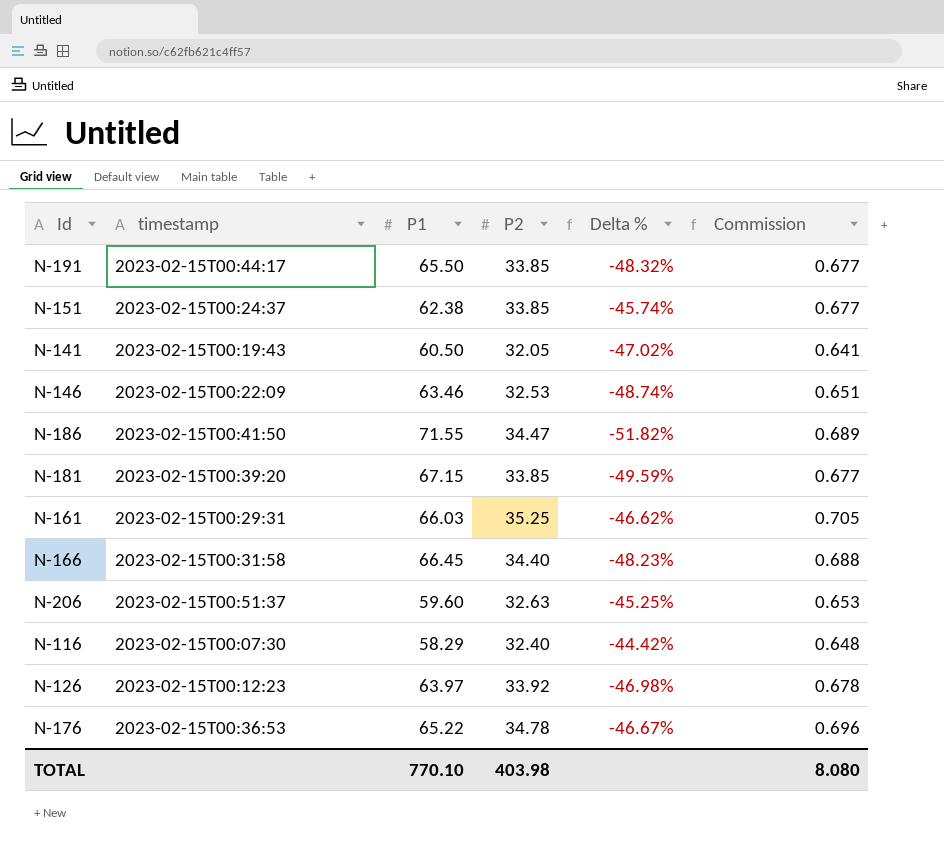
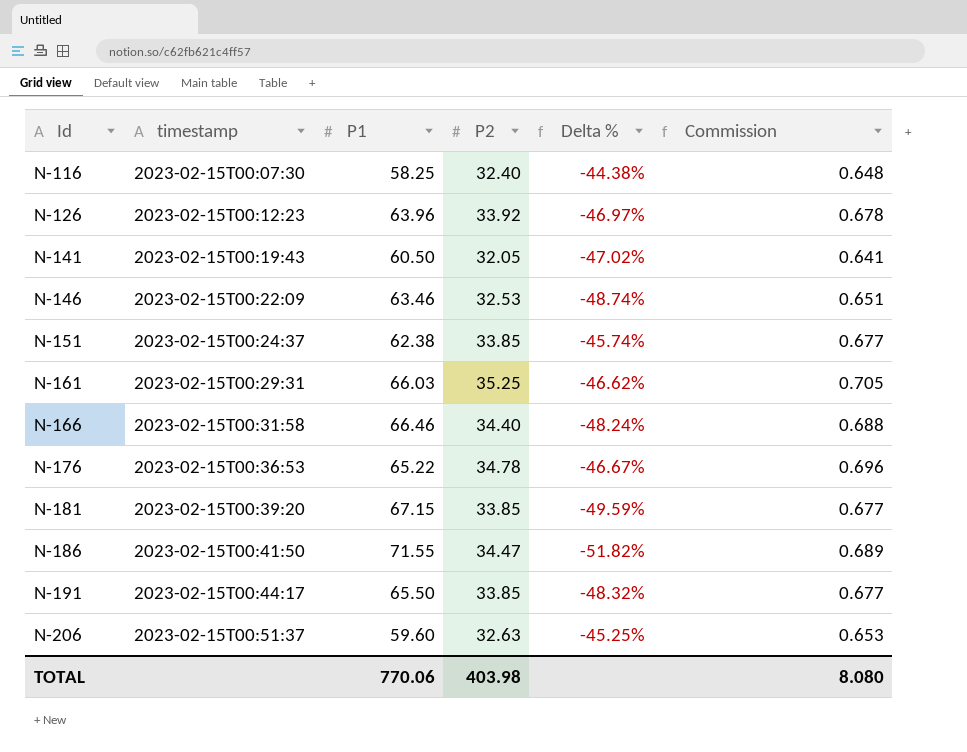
row order: none -> Id ascending
N-116 | P1: 58.29 -> 58.25
N-116 | Delta %: -44.42% -> -44.38%
N-126 | P1: 63.97 -> 63.96
N-126 | Delta %: -46.98% -> -46.97%
N-166 | P1: 66.45 -> 66.46
N-166 | Delta %: -48.23% -> -48.24%
TOTAL | P1: 770.10 -> 770.06

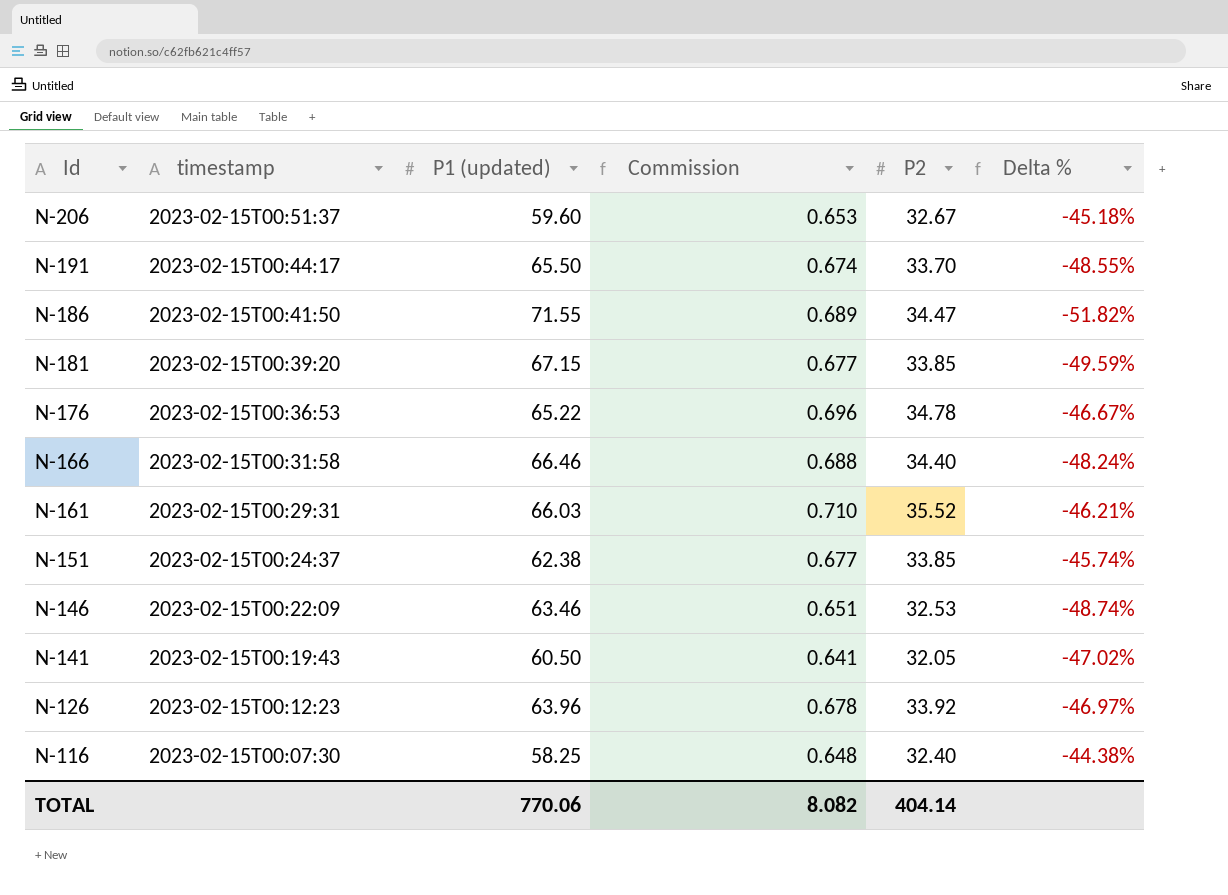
row order: Id ascending -> Id descending
column name: P1 -> P1 (updated)
column Commission | position: 6 -> 4
N-206 | P2: 32.63 -> 32.67
N-206 | Delta %: -45.25% -> -45.18%
N-191 | Commission: 0.677 -> 0.674
N-191 | P2: 33.85 -> 33.70
N-191 | Delta %: -48.32% -> -48.55%
N-161 | Commission: 0.705 -> 0.710
N-161 | P2: 35.25 -> 35.52
N-161 | Delta %: -46.62% -> -46.21%
TOTAL | Commission: 8.080 -> 8.082
TOTAL | P2: 403.98 -> 404.14

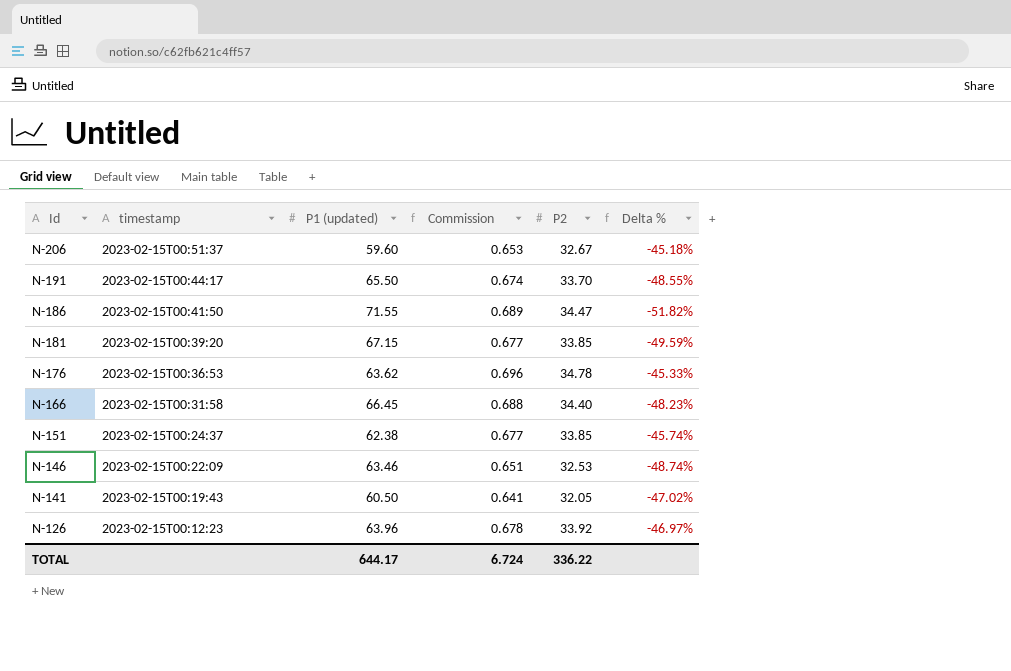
row N-161: 2023-02-15T00:29:31 | 66.03 | 0.710 | 35.52 | -46.21% -> none
row N-116: 2023-02-15T00:07:30 | 58.25 | 0.648 | 32.40 | -44.38% -> none
N-176 | P1 (updated): 65.22 -> 63.62
N-176 | Delta %: -46.67% -> -45.33%
N-166 | P1 (updated): 66.46 -> 66.45
N-166 | Delta %: -48.24% -> -48.23%
TOTAL | P1 (updated): 770.06 -> 644.17
TOTAL | Commission: 8.082 -> 6.724
TOTAL | P2: 404.14 -> 336.22

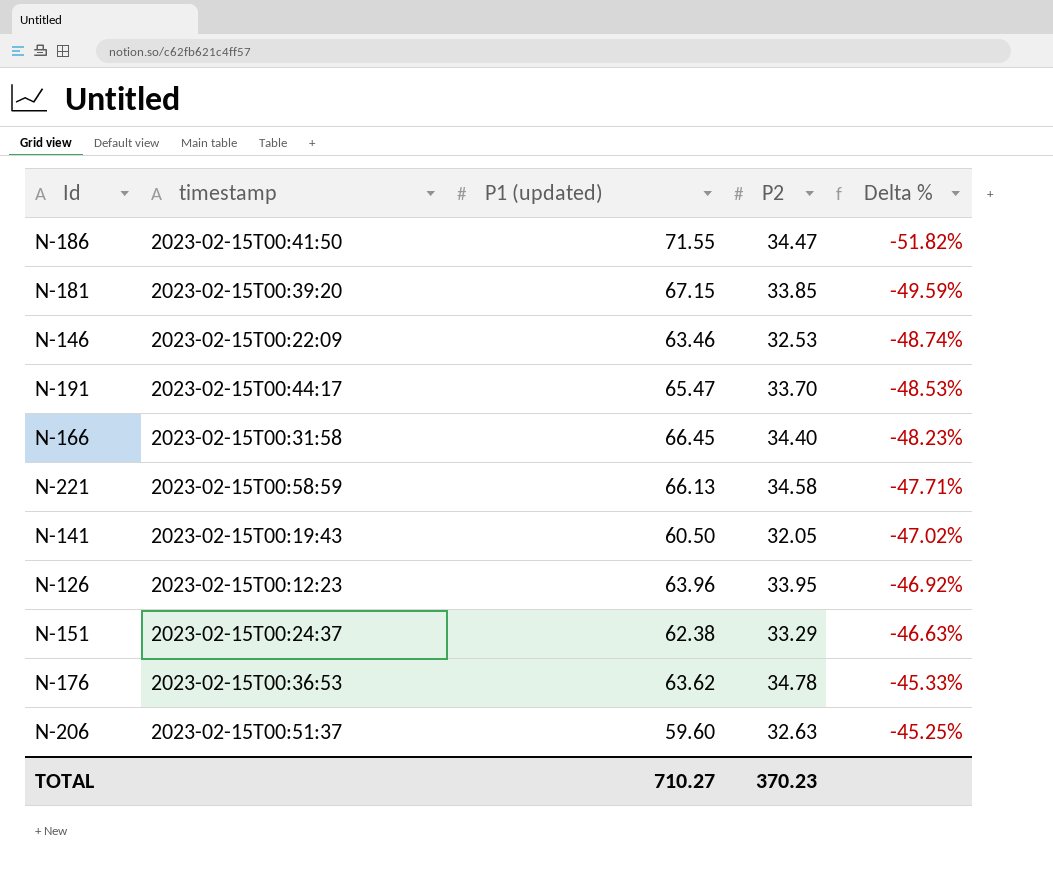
row order: Id descending -> Delta % ascending
column Commission | formula: [P2] * 0.02 -> none
N-191 | P1 (updated): 65.50 -> 65.47
N-191 | Delta %: -48.55% -> -48.53%
row N-221: none -> 2023-02-15T00:58:59 | 66.13 | 34.58 | -47.71%
N-126 | P2: 33.92 -> 33.95
N-126 | Delta %: -46.97% -> -46.92%
N-151 | P2: 33.85 -> 33.29
N-151 | Delta %: -45.74% -> -46.63%
N-206 | P2: 32.67 -> 32.63
N-206 | Delta %: -45.18% -> -45.25%
TOTAL | P1 (updated): 644.17 -> 710.27
TOTAL | P2: 336.22 -> 370.23

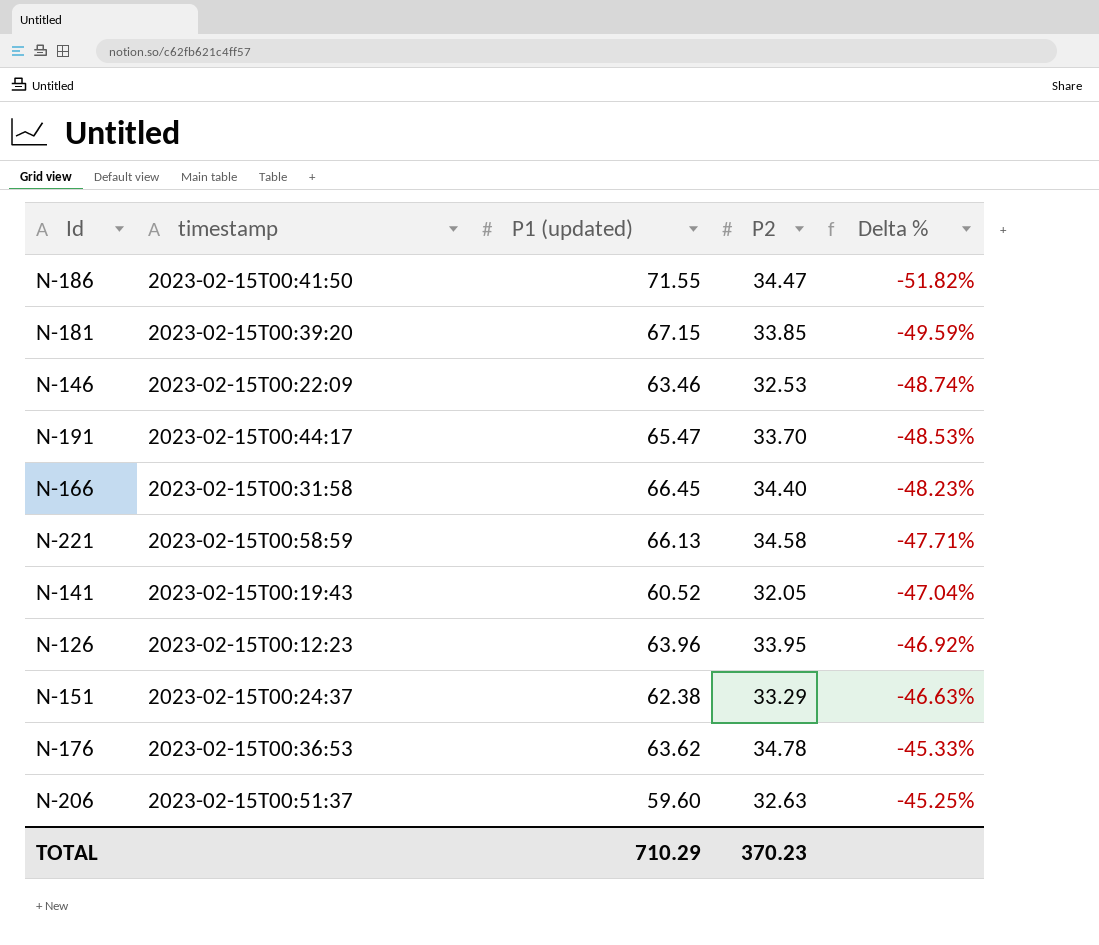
N-141 | P1 (updated): 60.50 -> 60.52
N-141 | Delta %: -47.02% -> -47.04%
TOTAL | P1 (updated): 710.27 -> 710.29

